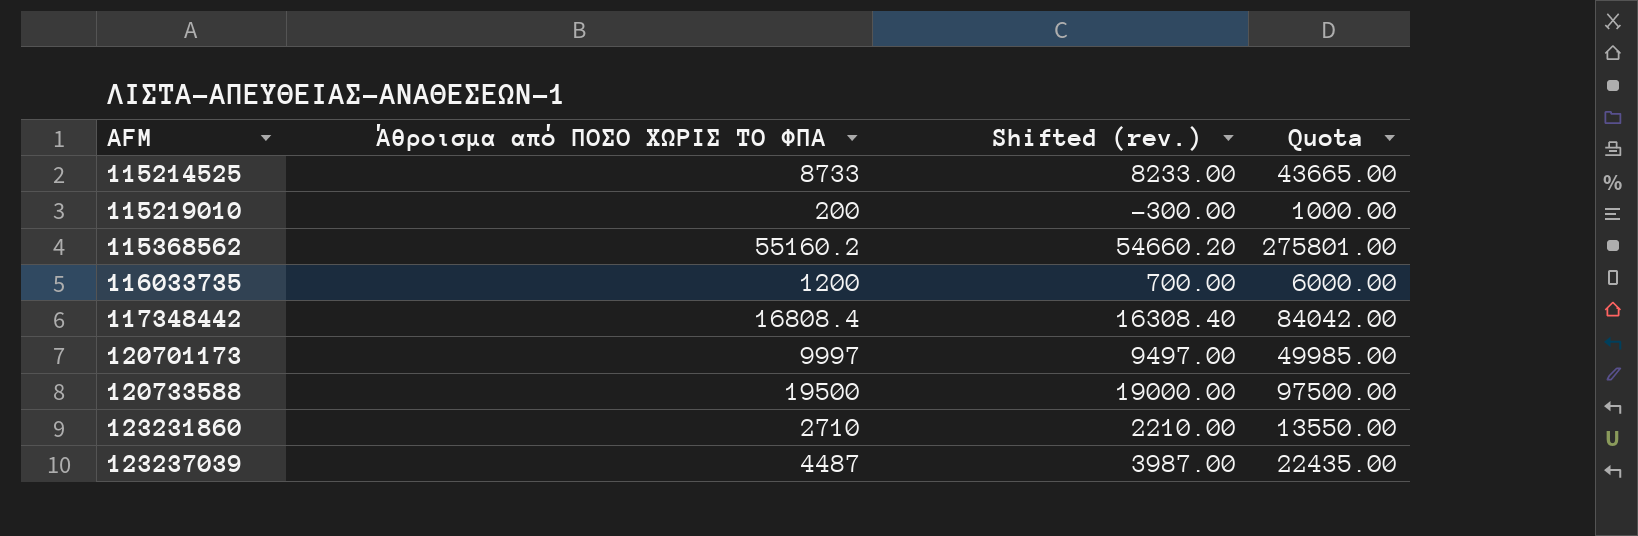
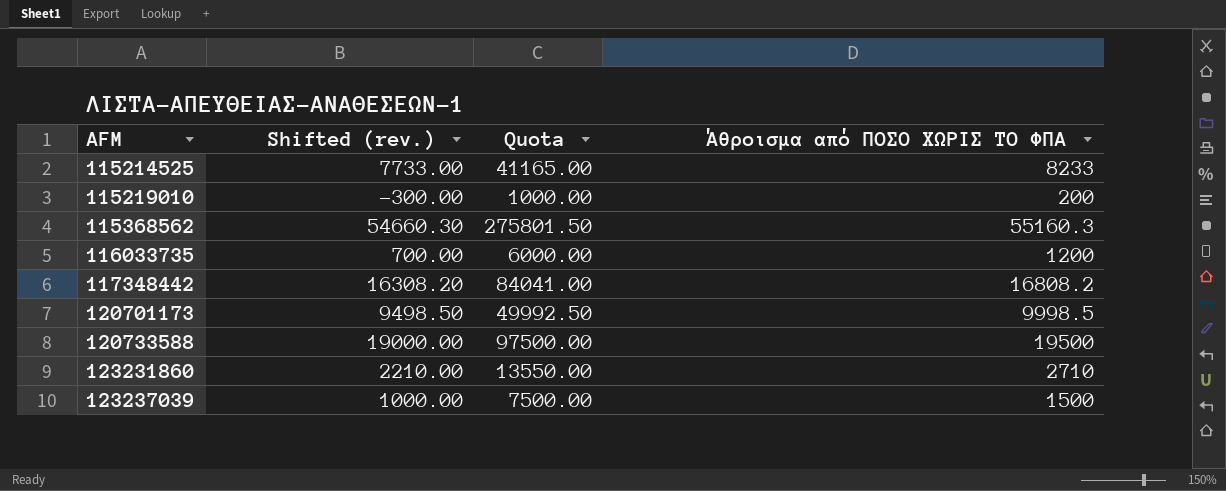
column Άθροισμα από ΠΟΣΟ ΧΩΡΙΣ ΤΟ ΦΠΑ | position: 2 -> 4
115214525 | Shifted (rev.): 8233.00 -> 7733.00
115214525 | Quota: 43665.00 -> 41165.00
115214525 | Άθροισμα από ΠΟΣΟ ΧΩΡΙΣ ΤΟ ΦΠΑ: 8733 -> 8233
115368562 | Shifted (rev.): 54660.20 -> 54660.30
115368562 | Quota: 275801.00 -> 275801.50
115368562 | Άθροισμα από ΠΟΣΟ ΧΩΡΙΣ ΤΟ ΦΠΑ: 55160.2 -> 55160.3
117348442 | Shifted (rev.): 16308.40 -> 16308.20
117348442 | Quota: 84042.00 -> 84041.00
117348442 | Άθροισμα από ΠΟΣΟ ΧΩΡΙΣ ΤΟ ΦΠΑ: 16808.4 -> 16808.2
120701173 | Shifted (rev.): 9497.00 -> 9498.50
120701173 | Quota: 49985.00 -> 49992.50
120701173 | Άθροισμα από ΠΟΣΟ ΧΩΡΙΣ ΤΟ ΦΠΑ: 9997 -> 9998.5
123237039 | Shifted (rev.): 3987.00 -> 1000.00
123237039 | Quota: 22435.00 -> 7500.00
123237039 | Άθροισμα από ΠΟΣΟ ΧΩΡΙΣ ΤΟ ΦΠΑ: 4487 -> 1500

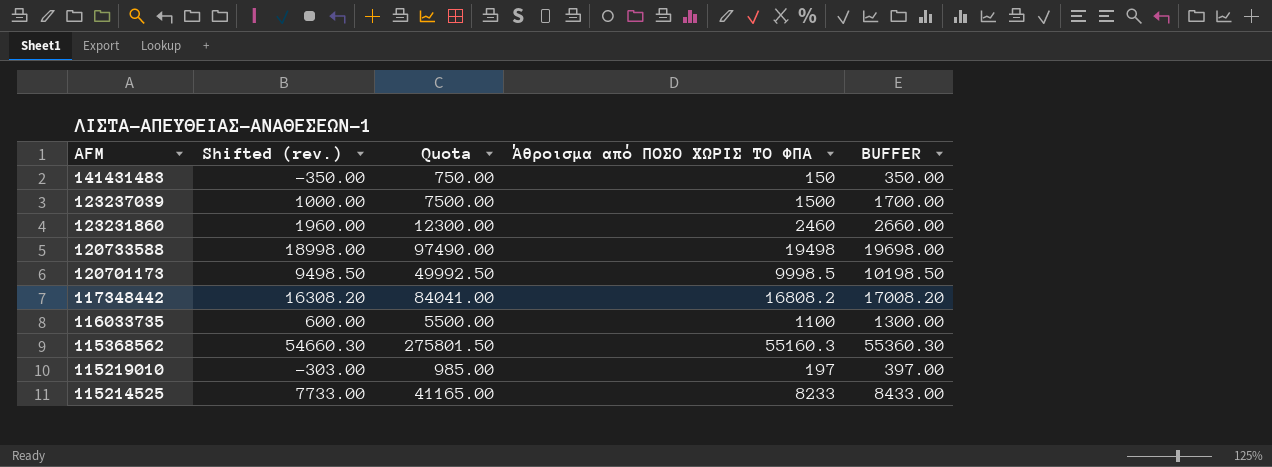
row order: AFM ascending -> AFM descending
column BUFFER | formula: none -> [Άθροισμα από ΠΟΣΟ ΧΩΡΙΣ ΤΟ ΦΠΑ] + 200
row 141431483: none -> -350.00 | 750.00 | 150 | 350.00
123231860 | Shifted (rev.): 2210.00 -> 1960.00
123231860 | Quota: 13550.00 -> 12300.00
123231860 | Άθροισμα από ΠΟΣΟ ΧΩΡΙΣ ΤΟ ΦΠΑ: 2710 -> 2460
120733588 | Shifted (rev.): 19000.00 -> 18998.00
120733588 | Quota: 97500.00 -> 97490.00
120733588 | Άθροισμα από ΠΟΣΟ ΧΩΡΙΣ ΤΟ ΦΠΑ: 19500 -> 19498
116033735 | Shifted (rev.): 700.00 -> 600.00
116033735 | Quota: 6000.00 -> 5500.00
116033735 | Άθροισμα από ΠΟΣΟ ΧΩΡΙΣ ΤΟ ΦΠΑ: 1200 -> 1100
115219010 | Shifted (rev.): -300.00 -> -303.00
115219010 | Quota: 1000.00 -> 985.00
115219010 | Άθροισμα από ΠΟΣΟ ΧΩΡΙΣ ΤΟ ΦΠΑ: 200 -> 197

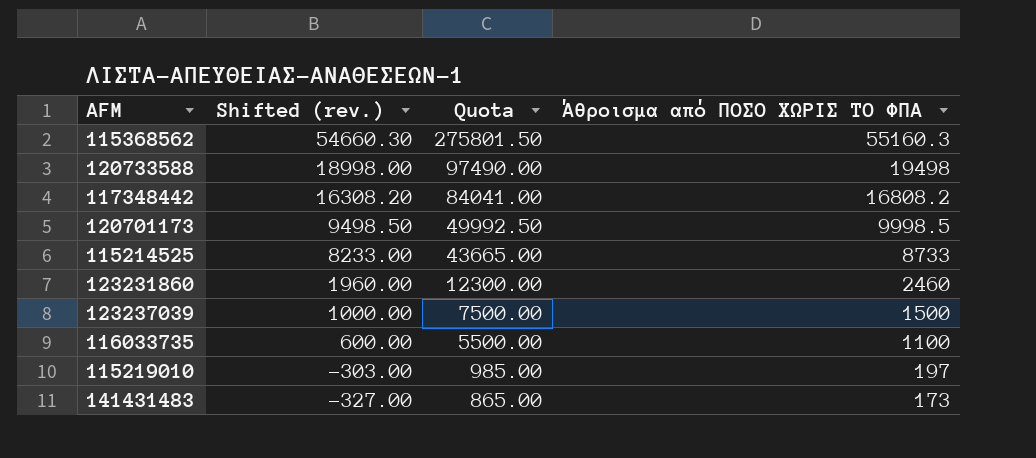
row order: AFM descending -> Shifted (rev.) descending
column BUFFER | formula: [Άθροισμα από ΠΟΣΟ ΧΩΡΙΣ ΤΟ ΦΠΑ] + 200 -> none
115214525 | Shifted (rev.): 7733.00 -> 8233.00
115214525 | Quota: 41165.00 -> 43665.00
115214525 | Άθροισμα από ΠΟΣΟ ΧΩΡΙΣ ΤΟ ΦΠΑ: 8233 -> 8733
141431483 | Shifted (rev.): -350.00 -> -327.00
141431483 | Quota: 750.00 -> 865.00
141431483 | Άθροισμα από ΠΟΣΟ ΧΩΡΙΣ ΤΟ ΦΠΑ: 150 -> 173

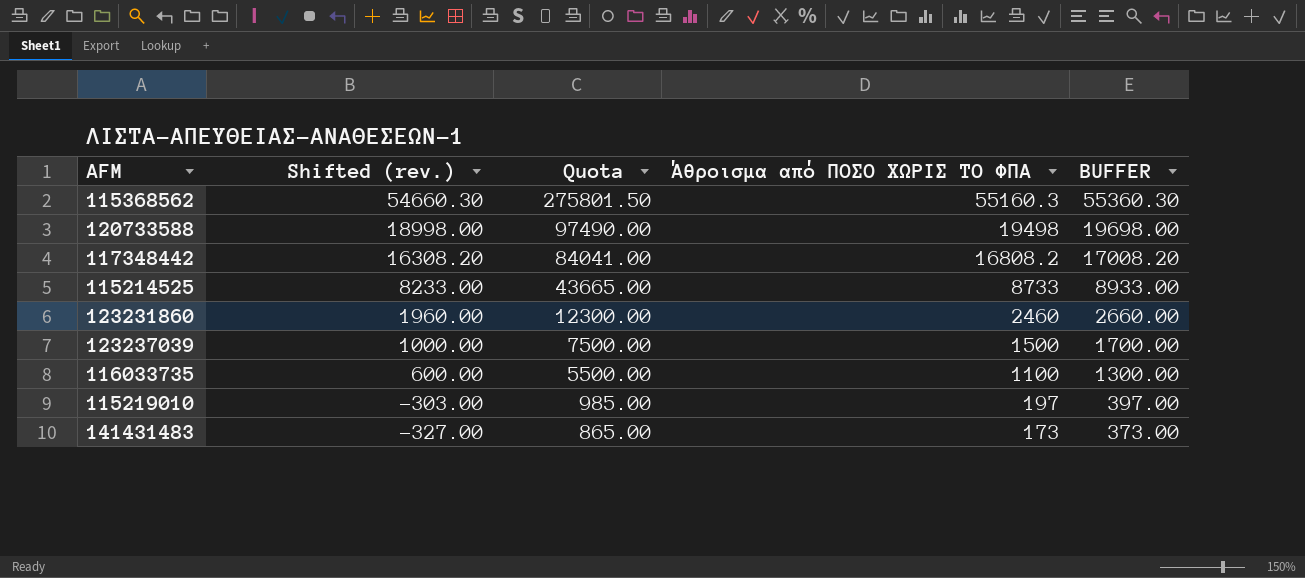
column BUFFER | formula: none -> [Άθροισμα από ΠΟΣΟ ΧΩΡΙΣ ΤΟ ΦΠΑ] + 200
row 120701173: 9498.50 | 49992.50 | 9998.5 -> none

